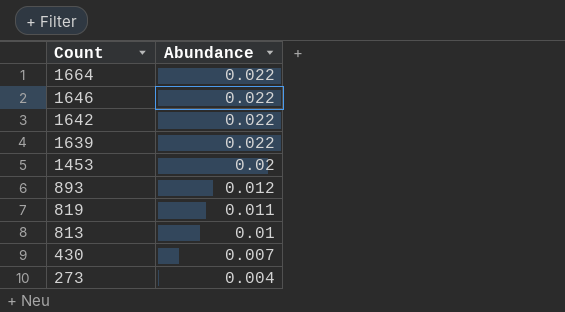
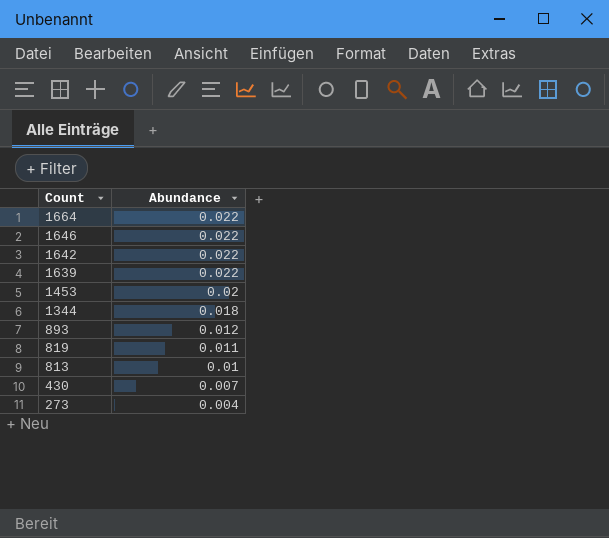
row 1344: none -> 0.018

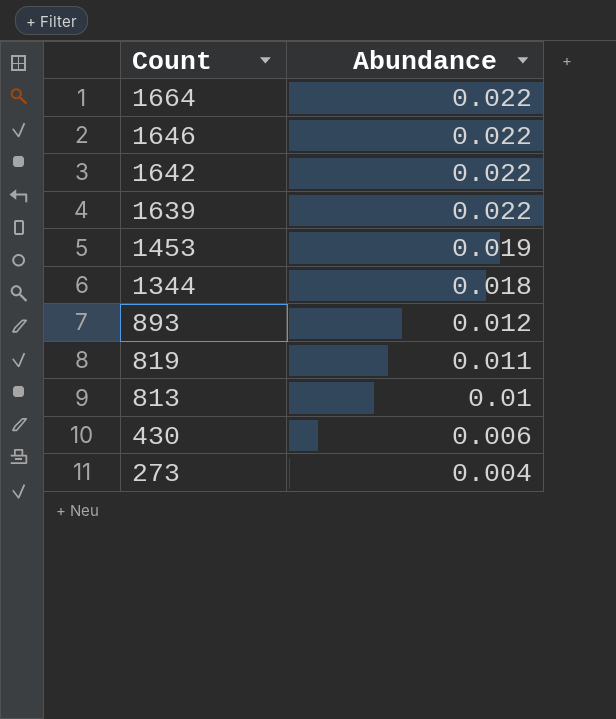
1453 | Abundance: 0.02 -> 0.019
430 | Abundance: 0.007 -> 0.006

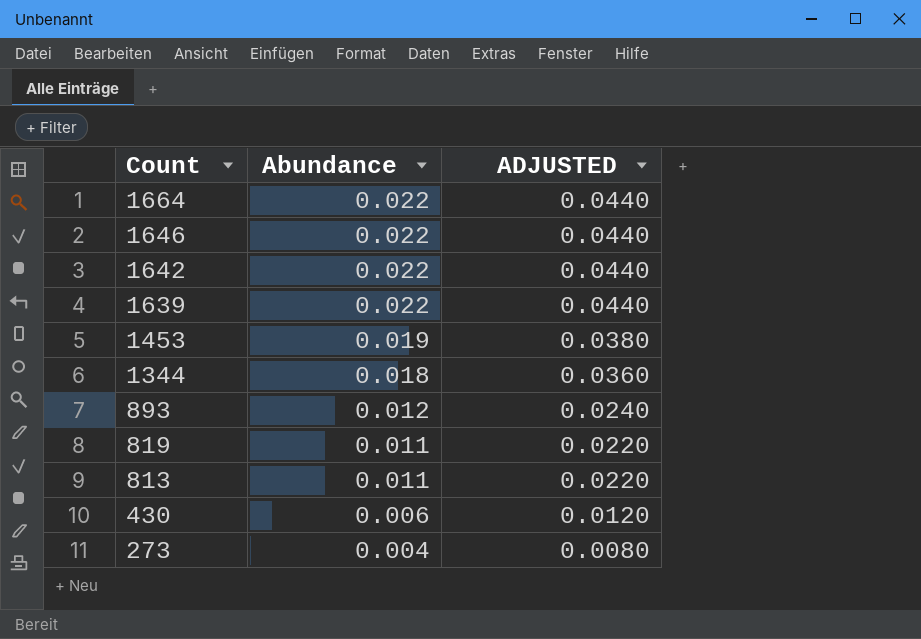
column ADJUSTED | formula: none -> [Abundance] * 2
813 | Abundance: 0.01 -> 0.011

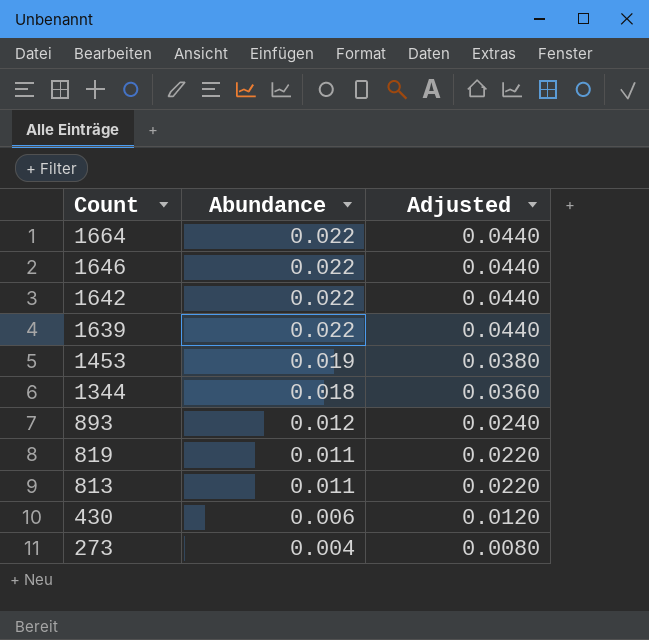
column name: ADJUSTED -> Adjusted

